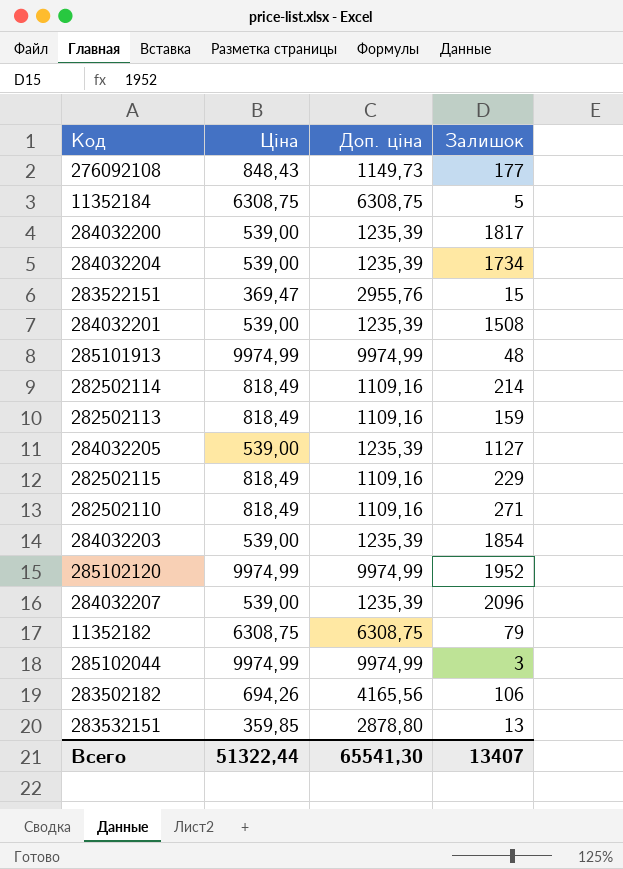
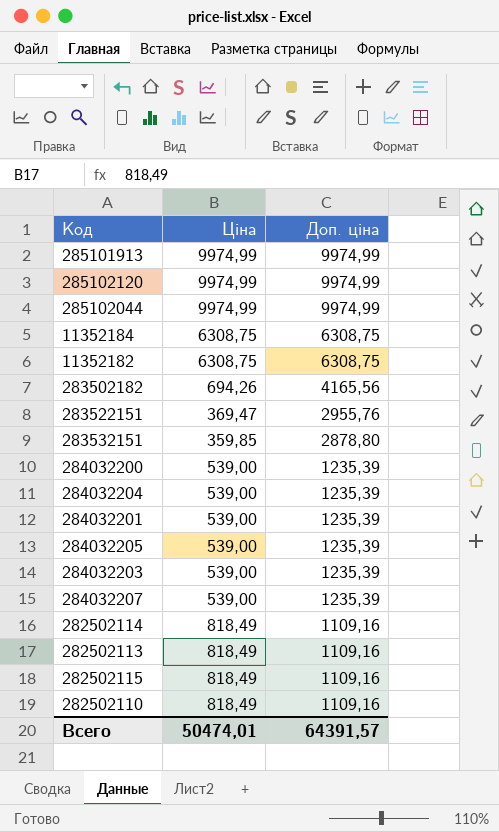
row order: none -> Доп. ціна descending
column Залишок | position: 4 -> none
row 276092108: 848,43 | 1149,73 | 177 -> none
Всего | Ціна: 51322,44 -> 50474,01
Всего | Доп. ціна: 65541,30 -> 64391,57

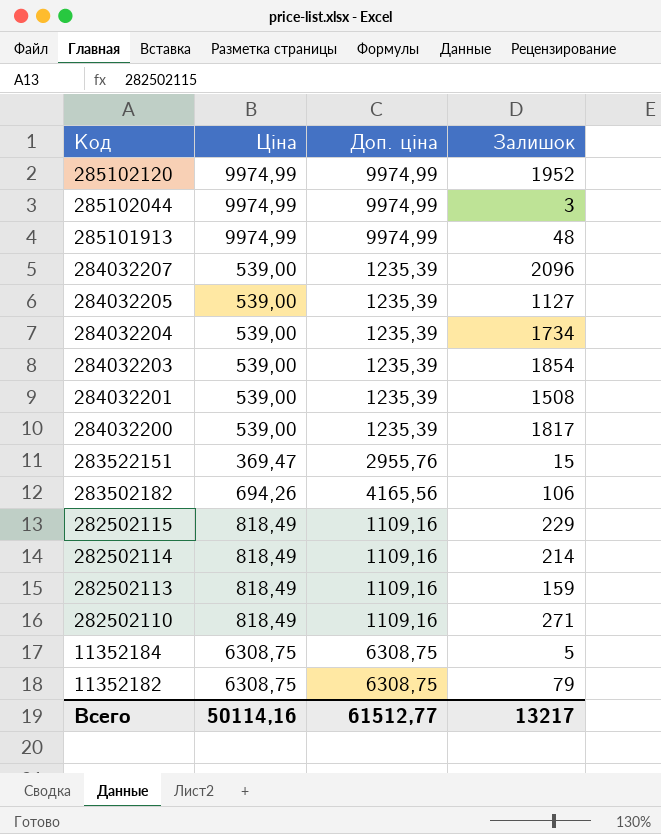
row order: Доп. ціна descending -> Код descending
column Залишок | position: none -> 4
row 283532151: 359,85 | 2878,80 -> none
Всего | Ціна: 50474,01 -> 50114,16
Всего | Доп. ціна: 64391,57 -> 61512,77

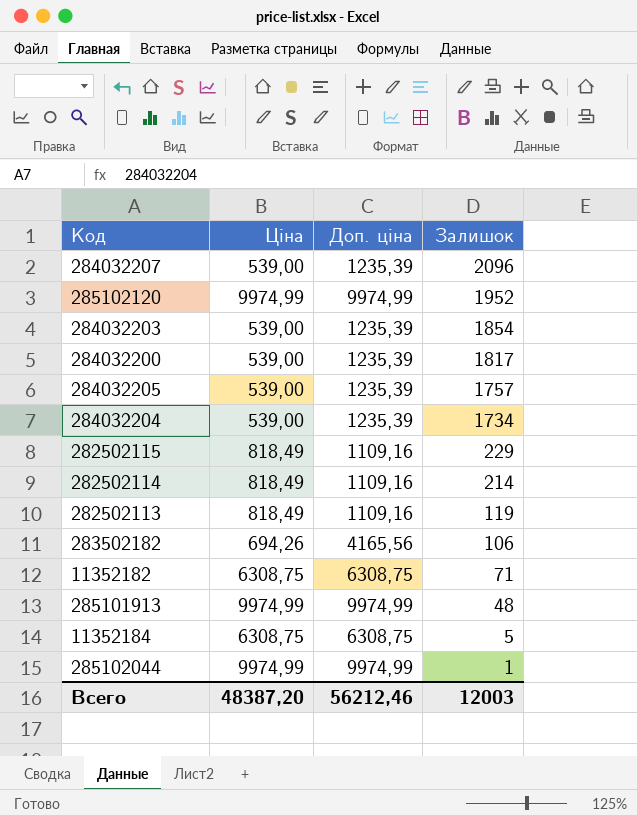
row order: Код descending -> Залишок descending
row 284032201: 539,00 | 1235,39 | 1508 -> none
row 283522151: 369,47 | 2955,76 | 15 -> none
row 282502110: 818,49 | 1109,16 | 271 -> none
284032205 | Залишок: 1127 -> 1757
282502113 | Залишок: 159 -> 119
11352182 | Залишок: 79 -> 71
285102044 | Залишок: 3 -> 1
Всего | Ціна: 50114,16 -> 48387,20
Всего | Доп. ціна: 61512,77 -> 56212,46
Всего | Залишок: 13217 -> 12003

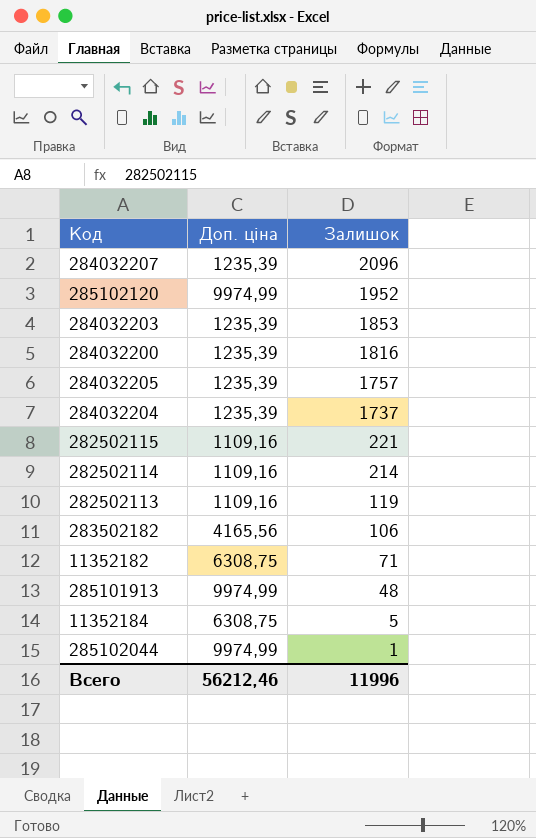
column Ціна | position: 2 -> none
284032203 | Залишок: 1854 -> 1853
284032200 | Залишок: 1817 -> 1816
284032204 | Залишок: 1734 -> 1737
282502115 | Залишок: 229 -> 221
Всего | Залишок: 12003 -> 11996

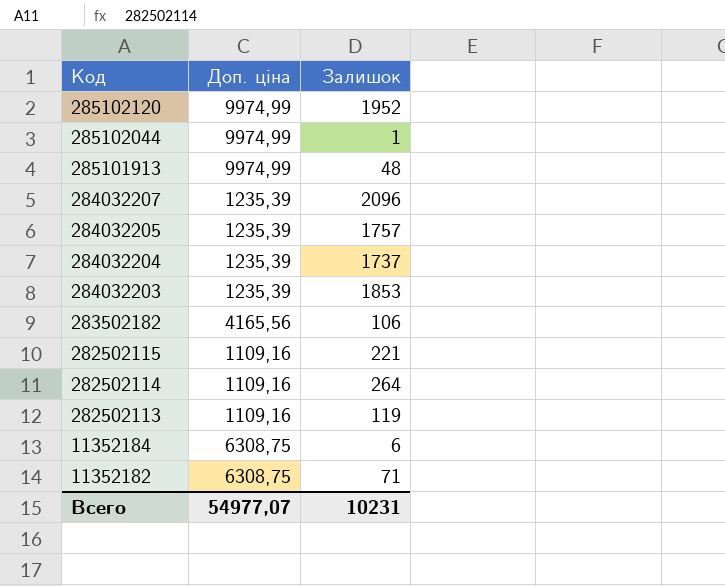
row order: Залишок descending -> Код descending
row 284032200: 1235,39 | 1816 -> none
282502114 | Залишок: 214 -> 264
11352184 | Залишок: 5 -> 6
Всего | Доп. ціна: 56212,46 -> 54977,07
Всего | Залишок: 11996 -> 10231

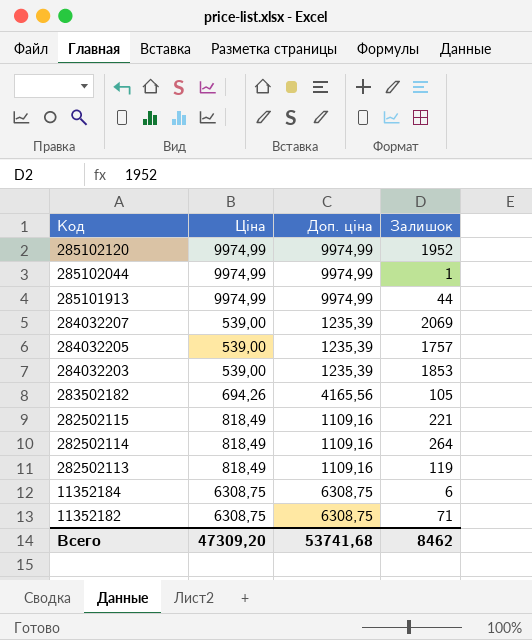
column Ціна | position: none -> 2
row 284032204: 1235,39 | 1737 -> none
285101913 | Залишок: 48 -> 44
284032207 | Залишок: 2096 -> 2069
283502182 | Залишок: 106 -> 105
Всего | Доп. ціна: 54977,07 -> 53741,68
Всего | Залишок: 10231 -> 8462

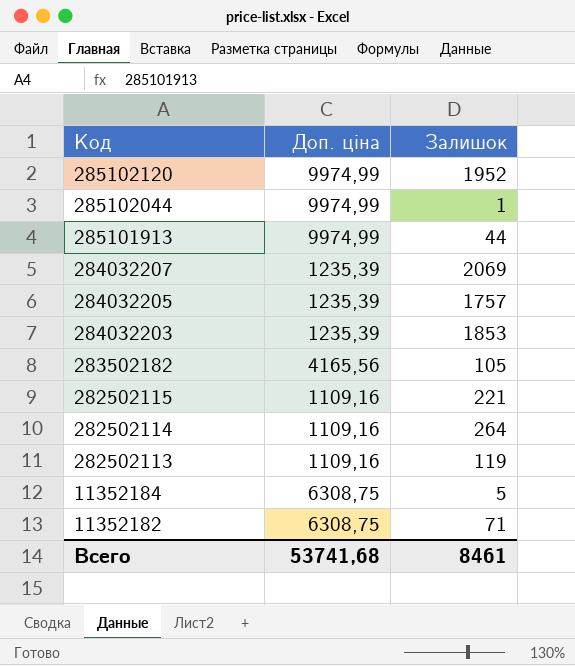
column Ціна | position: 2 -> none
11352184 | Залишок: 6 -> 5
Всего | Залишок: 8462 -> 8461

